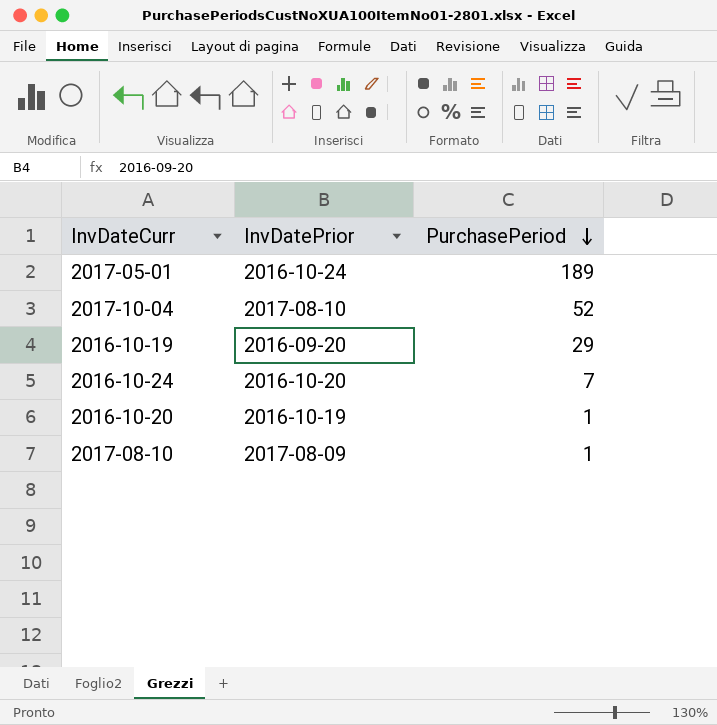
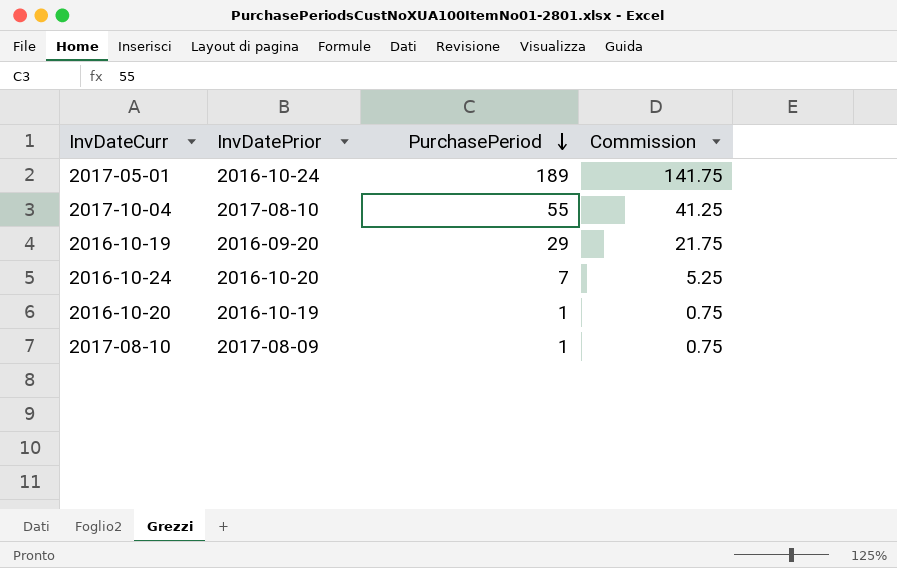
column Commission | formula: none -> [PurchasePeriod] * 0.75
2017-10-04 | PurchasePeriod: 52 -> 55

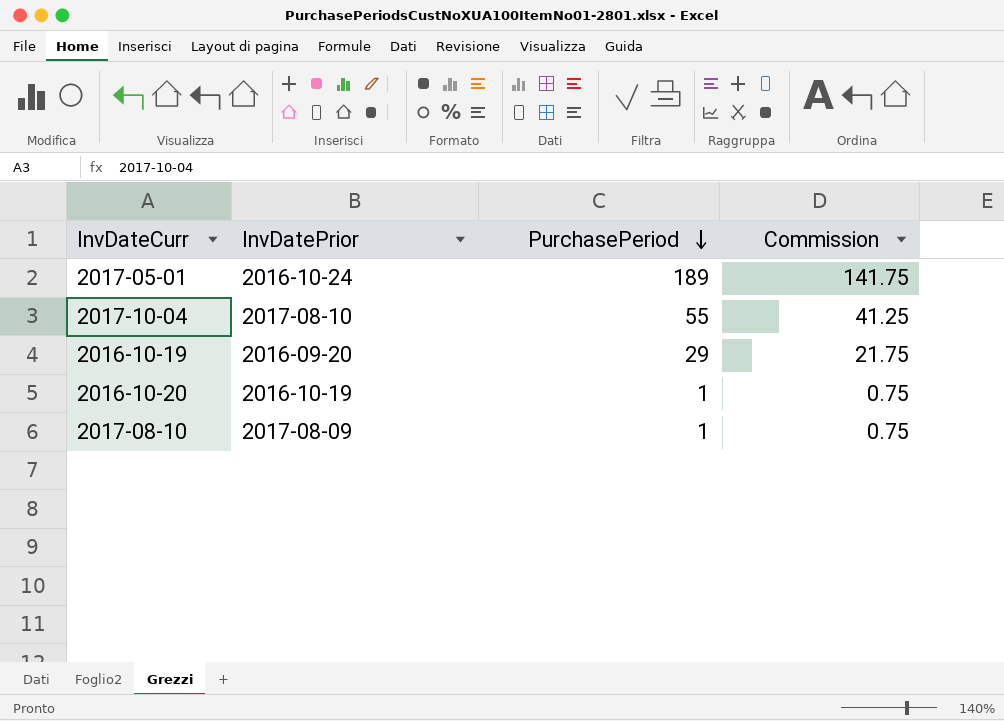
row 2016-10-24: 2016-10-20 | 7 | 5.25 -> none

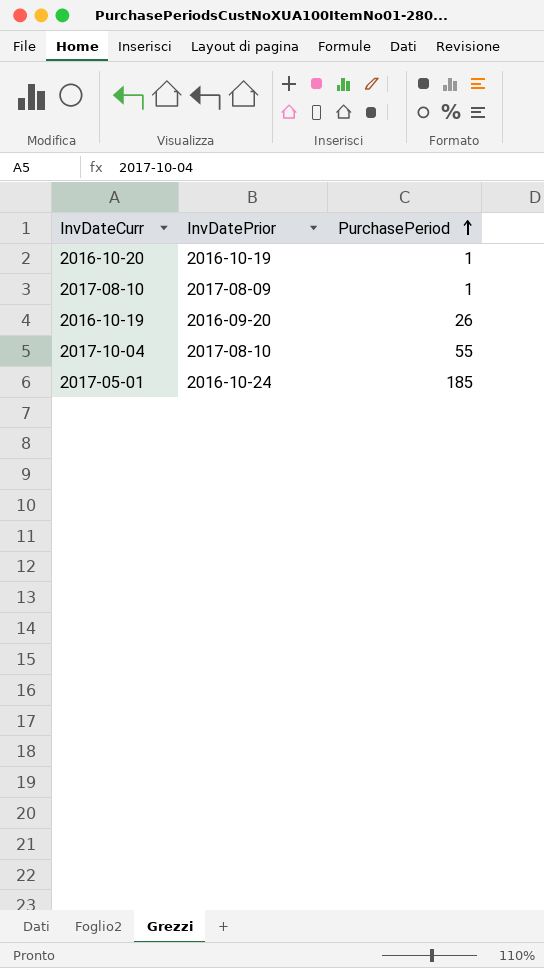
row order: PurchasePeriod descending -> PurchasePeriod ascending
column Commission | formula: [PurchasePeriod] * 0.75 -> none
2016-10-19 | PurchasePeriod: 29 -> 26
2017-05-01 | PurchasePeriod: 189 -> 185

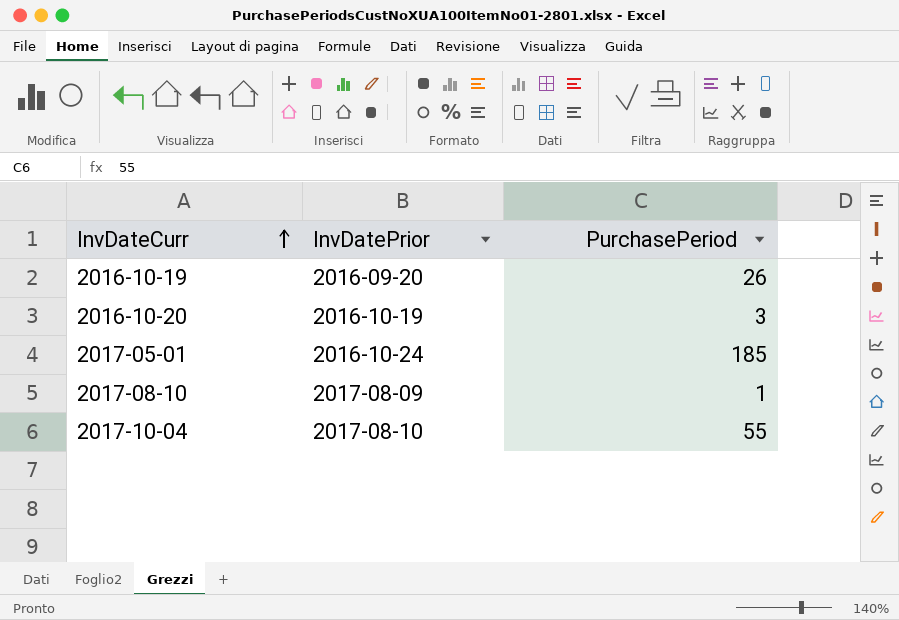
row order: PurchasePeriod ascending -> InvDateCurr ascending
2016-10-20 | PurchasePeriod: 1 -> 3

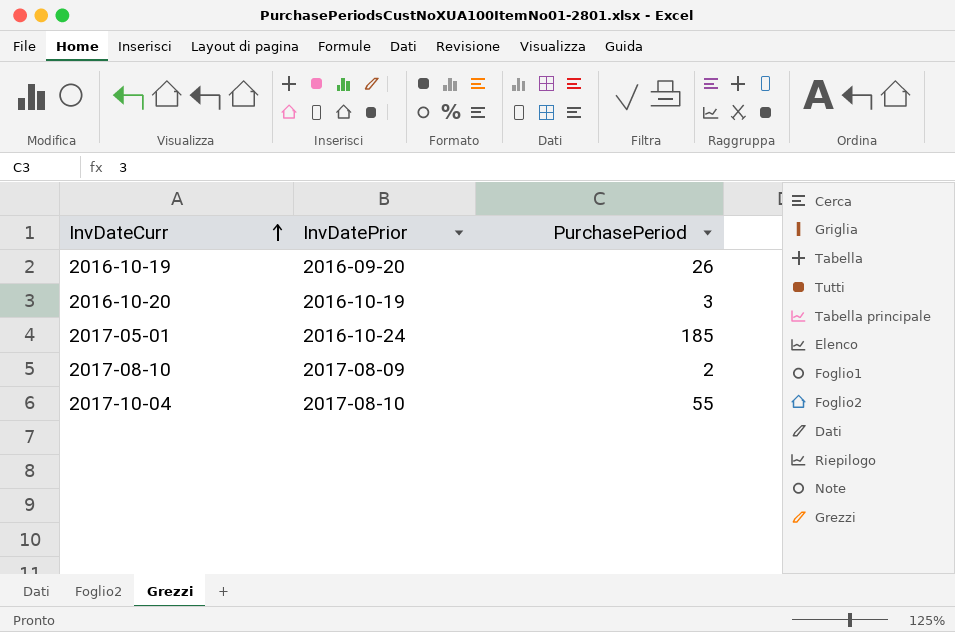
2017-08-10 | PurchasePeriod: 1 -> 2

